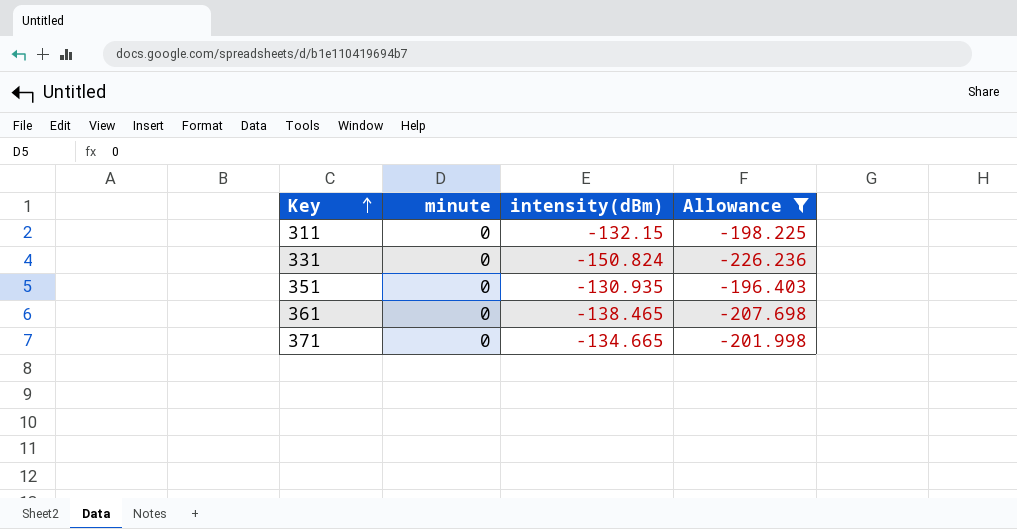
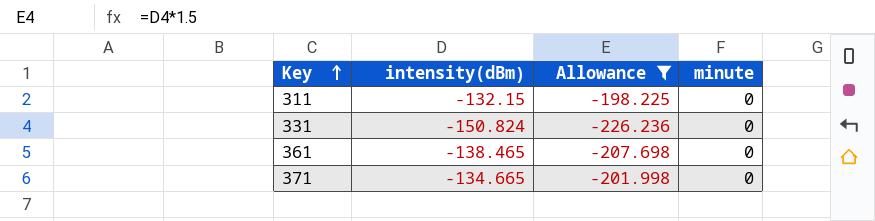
column minute | position: 2 -> 4
row 351: 0 | -130.935 | -196.403 -> none

